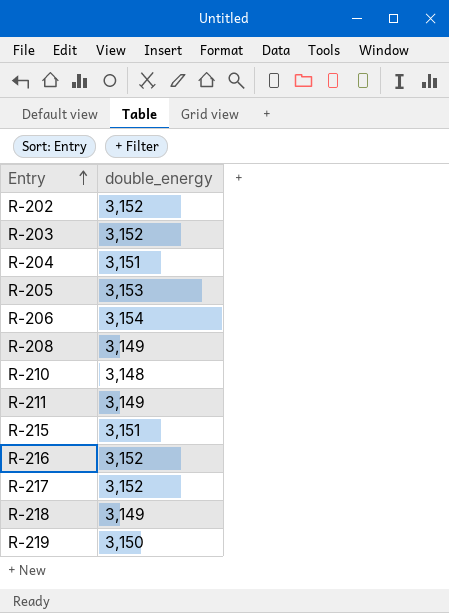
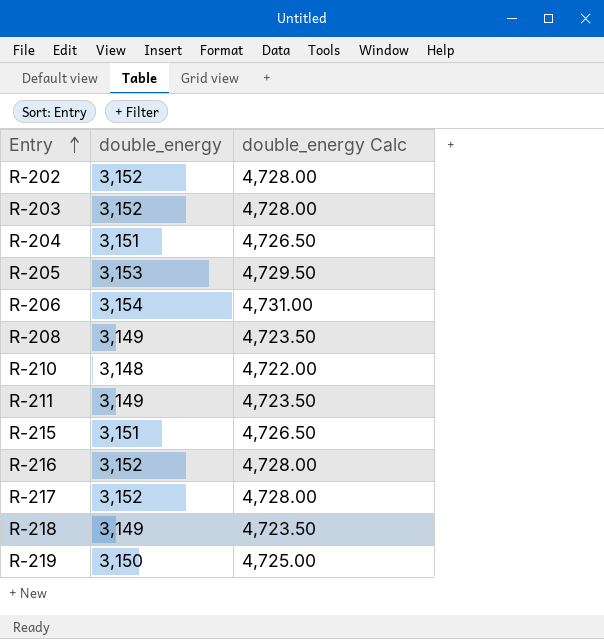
column double_energy Calc | formula: none -> [double_energy] * 1.5

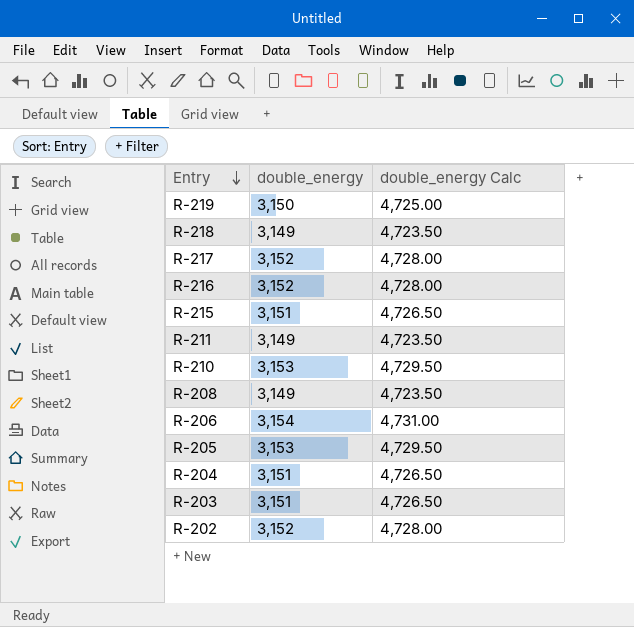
row order: Entry ascending -> Entry descending
R-210 | double_energy: 3,148 -> 3,153
R-210 | double_energy Calc: 4,722.00 -> 4,729.50
R-203 | double_energy: 3,152 -> 3,151
R-203 | double_energy Calc: 4,728.00 -> 4,726.50

